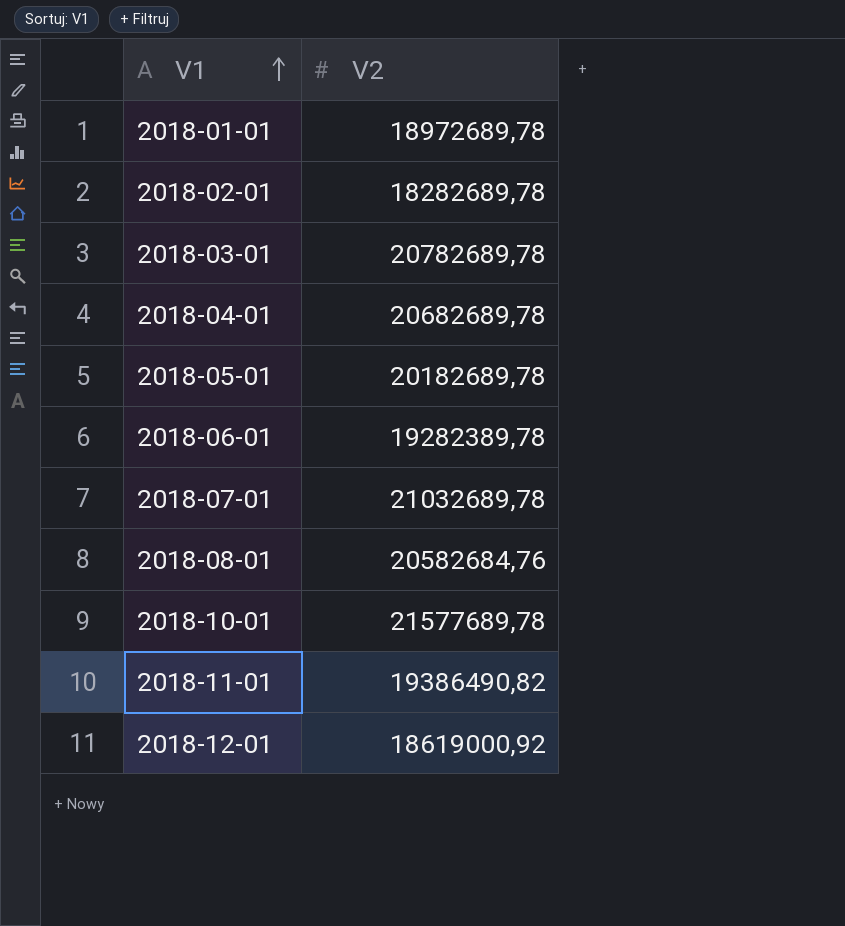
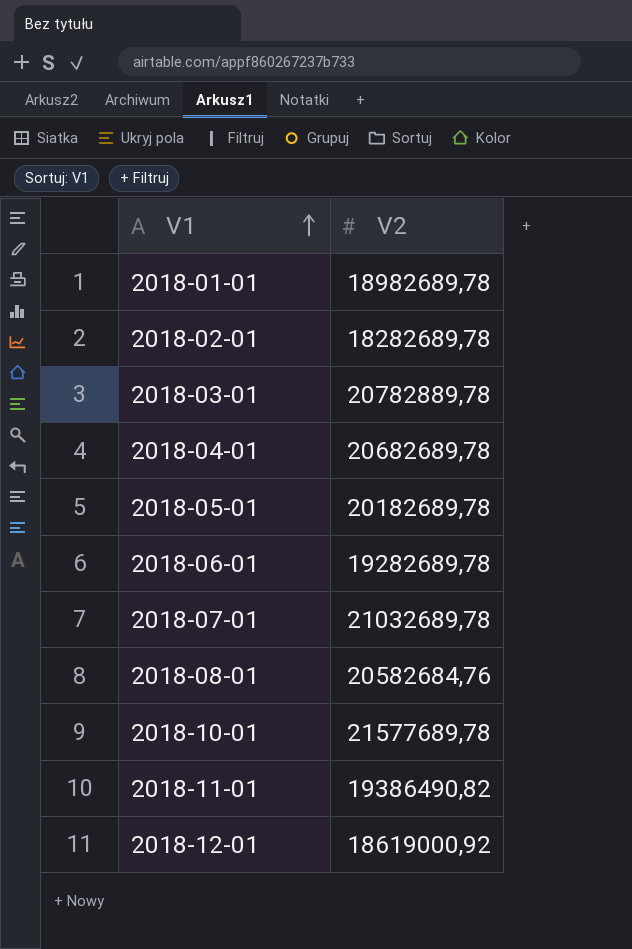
2018-01-01 | V2: 18972689,78 -> 18982689,78
2018-03-01 | V2: 20782689,78 -> 20782889,78
2018-06-01 | V2: 19282389,78 -> 19282689,78

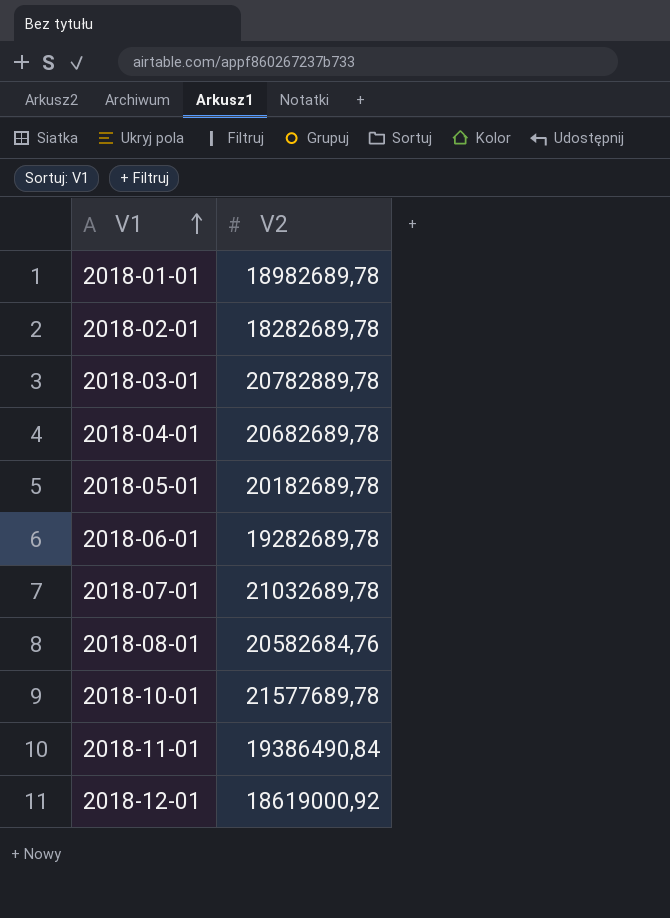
2018-11-01 | V2: 19386490,82 -> 19386490,84

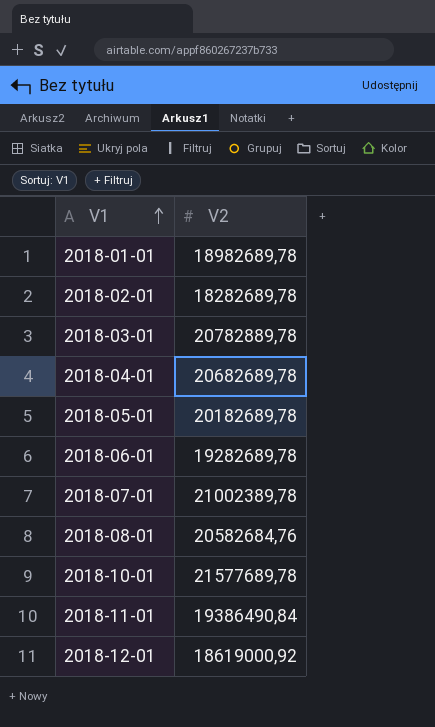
2018-07-01 | V2: 21032689,78 -> 21002389,78

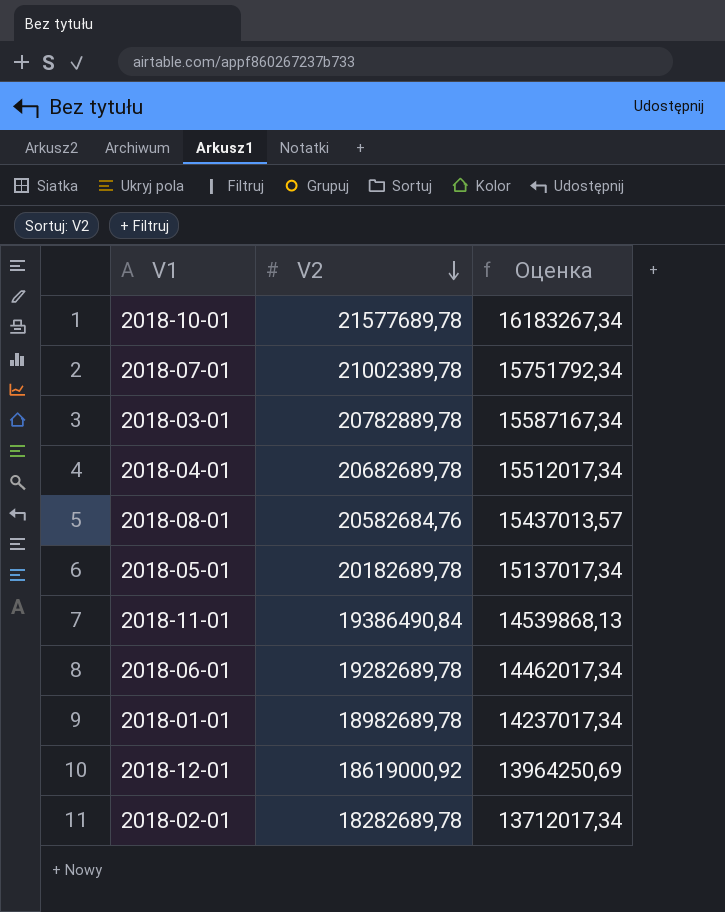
row order: V1 ascending -> V2 descending
column Оценка | formula: none -> [V2] * 0,75

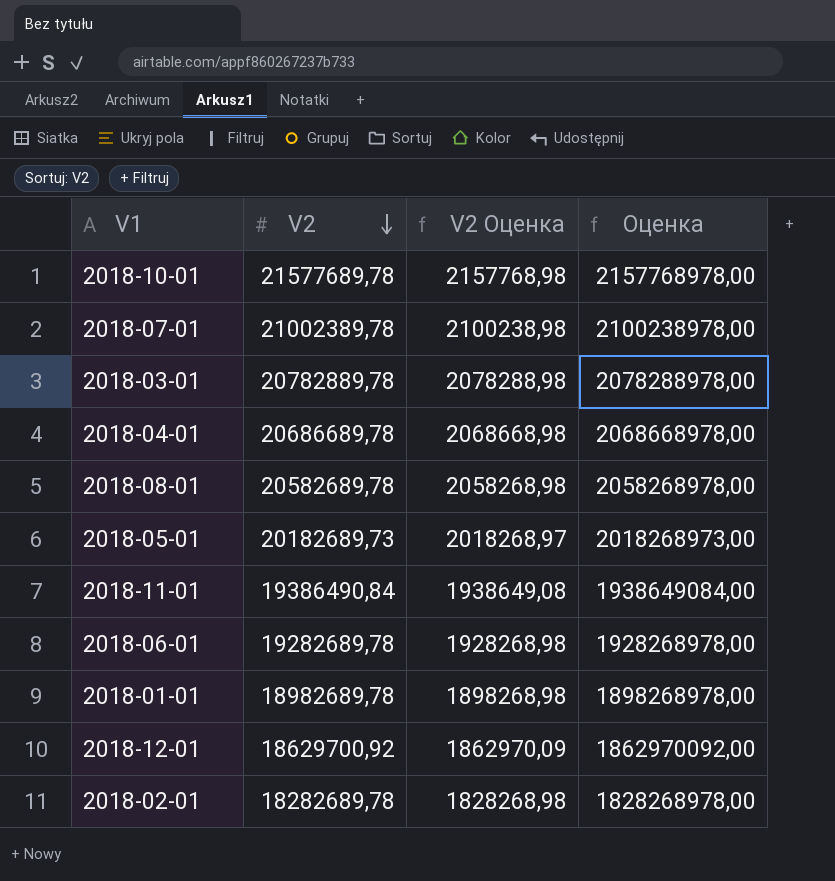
column V2 Оценка | formula: none -> [V2] * 0,1
column Оценка | formula: [V2] * 0,75 -> [V2] * 100
2018-04-01 | V2: 20682689,78 -> 20686689,78
2018-08-01 | V2: 20582684,76 -> 20582689,78
2018-05-01 | V2: 20182689,78 -> 20182689,73
2018-12-01 | V2: 18619000,92 -> 18629700,92

